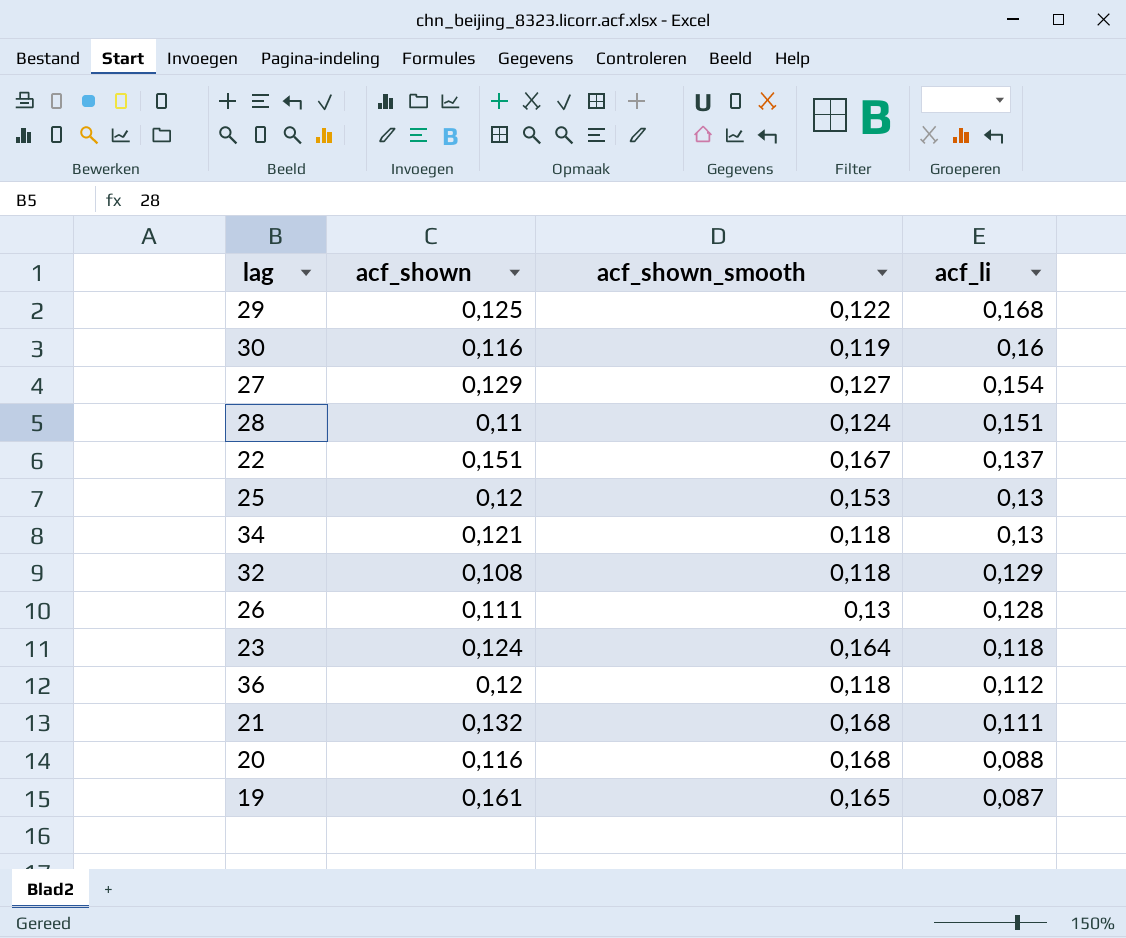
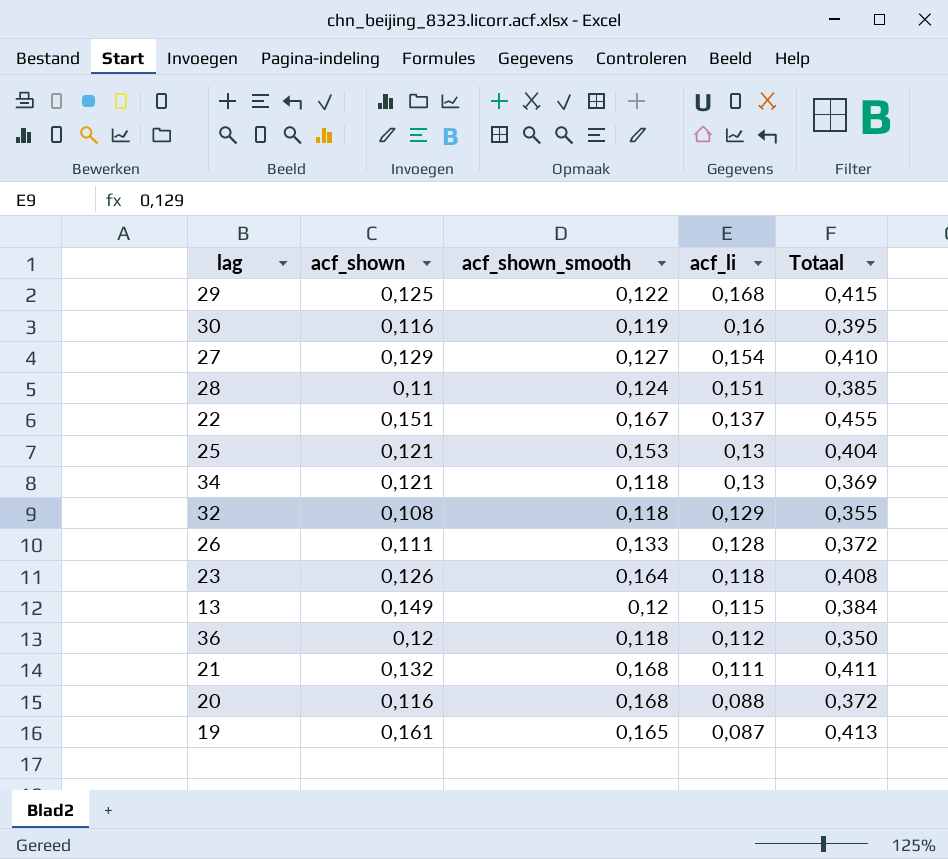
column Totaal | formula: none -> [acf_shown] + [acf_shown_smooth] + [acf_li]
25 | acf_shown: 0,12 -> 0,121
26 | acf_shown_smooth: 0,13 -> 0,133
23 | acf_shown: 0,124 -> 0,126
row 13: none -> 0,149 | 0,12 | 0,115 | 0,384

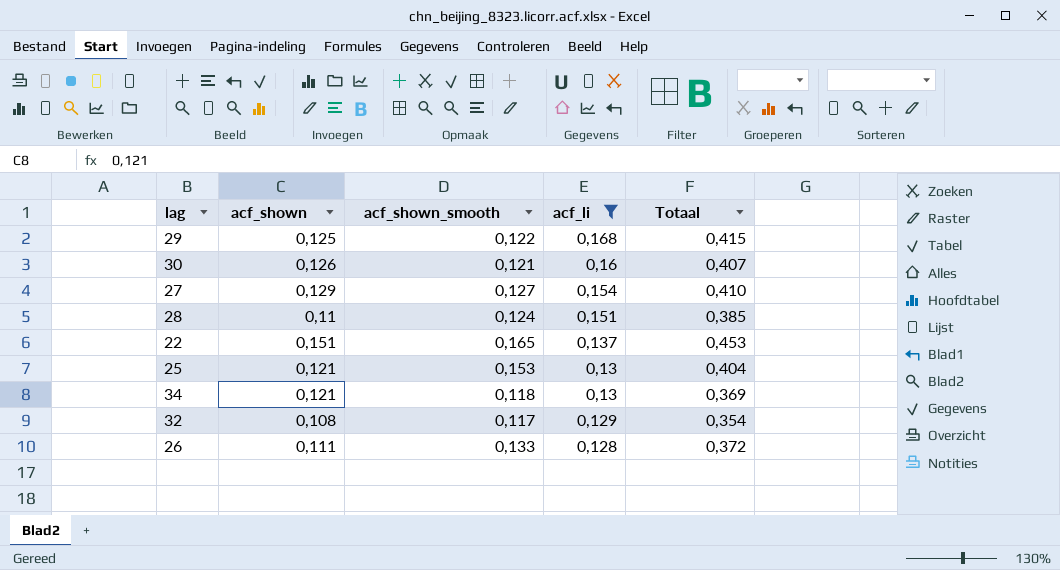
filter: none -> acf_li >= 0,128
30 | acf_shown: 0,116 -> 0,126
30 | acf_shown_smooth: 0,119 -> 0,121
30 | Totaal: 0,395 -> 0,407
22 | acf_shown_smooth: 0,167 -> 0,165
22 | Totaal: 0,455 -> 0,453
32 | acf_shown_smooth: 0,118 -> 0,117
32 | Totaal: 0,355 -> 0,354

